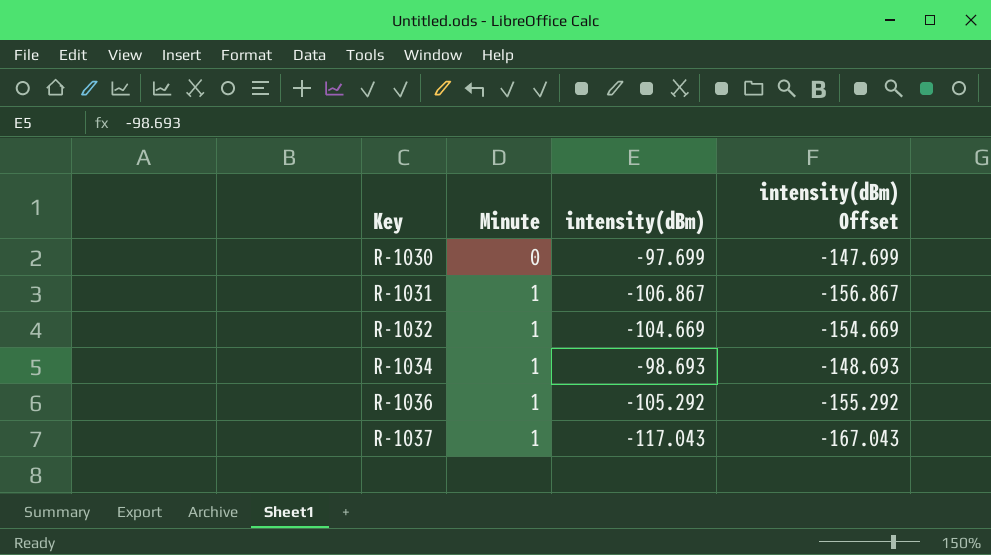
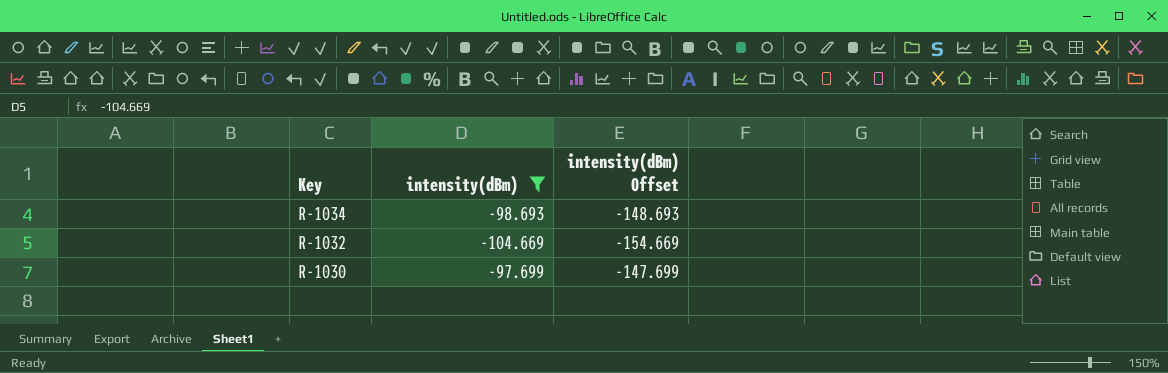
filter: none -> intensity(dBm) >= -104.669
row order: Key ascending -> Key descending
column Minute | position: 2 -> none

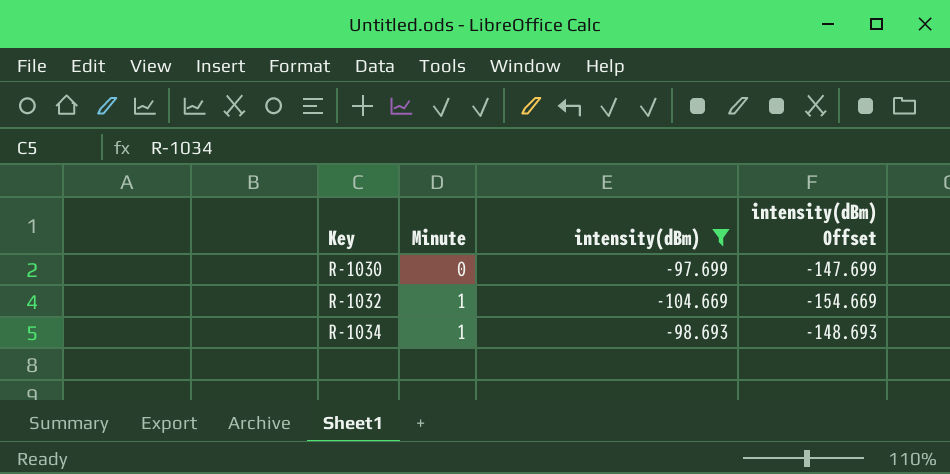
row order: Key descending -> Key ascending
column Minute | position: none -> 2

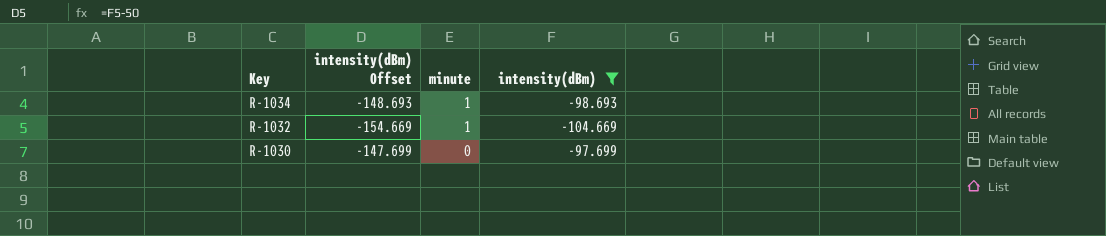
row order: Key ascending -> Key descending
column intensity(dBm) Offset | position: 4 -> 2
column name: Minute -> minute

